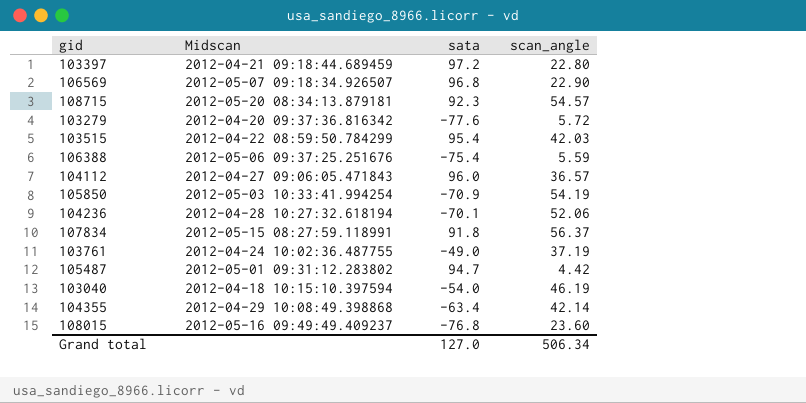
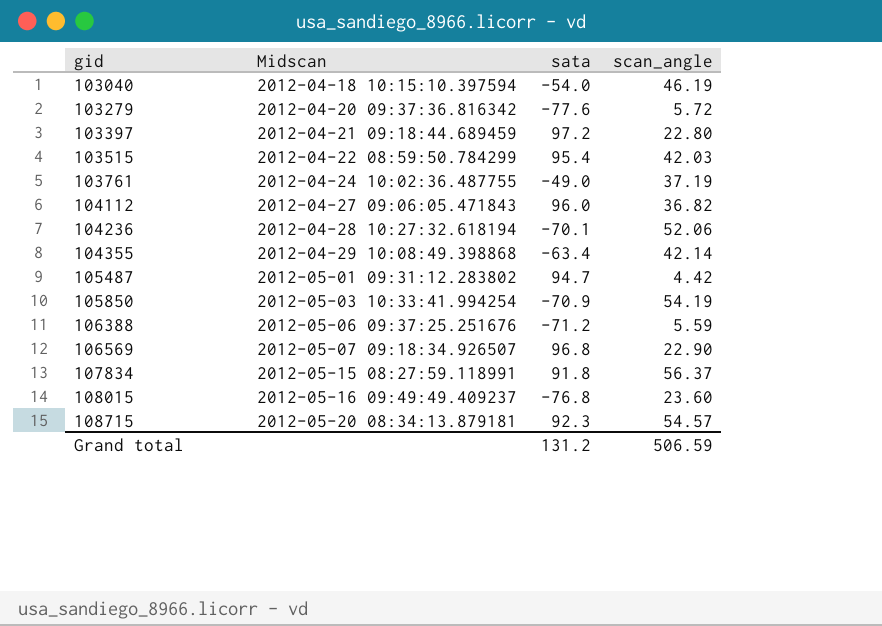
row order: none -> gid ascending
104112 | scan_angle: 36.57 -> 36.82
106388 | sata: -75.4 -> -71.2
Grand total | sata: 127.0 -> 131.2
Grand total | scan_angle: 506.34 -> 506.59

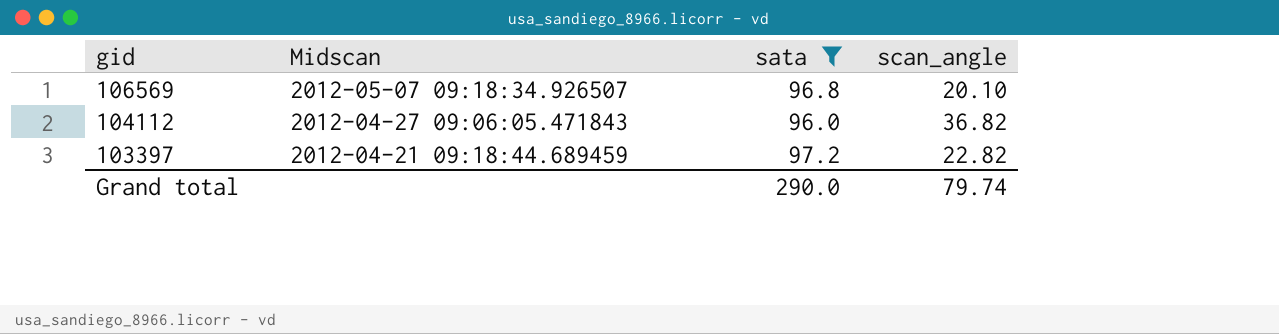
filter: none -> sata >= 96.0
row order: gid ascending -> gid descending
106569 | scan_angle: 22.90 -> 20.10
103397 | scan_angle: 22.80 -> 22.82
Grand total | sata: 131.2 -> 290.0
Grand total | scan_angle: 506.59 -> 79.74

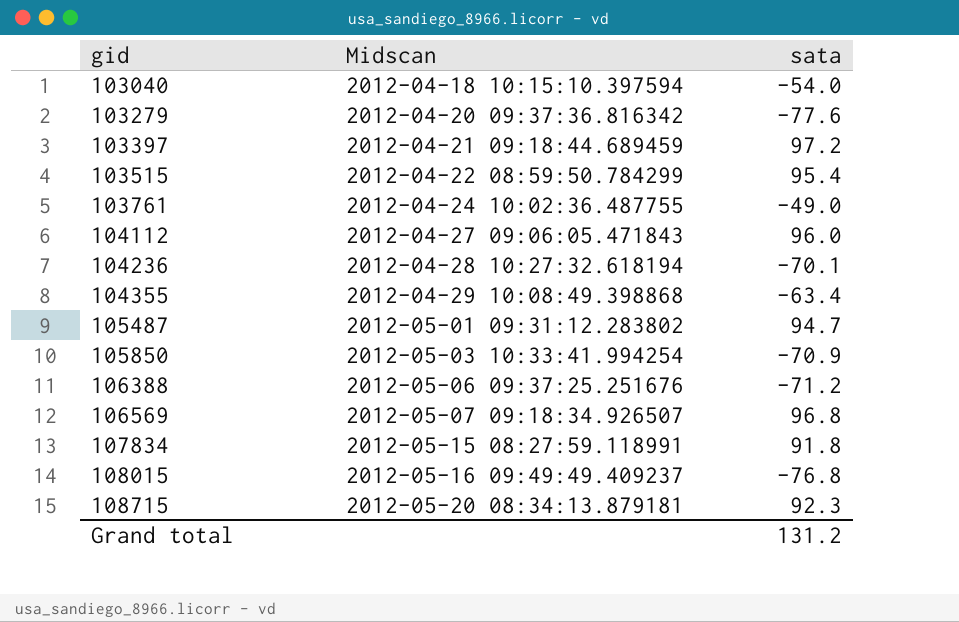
filter: sata >= 96.0 -> none
row order: gid descending -> gid ascending
column scan_angle | position: 4 -> none
Grand total | sata: 290.0 -> 131.2

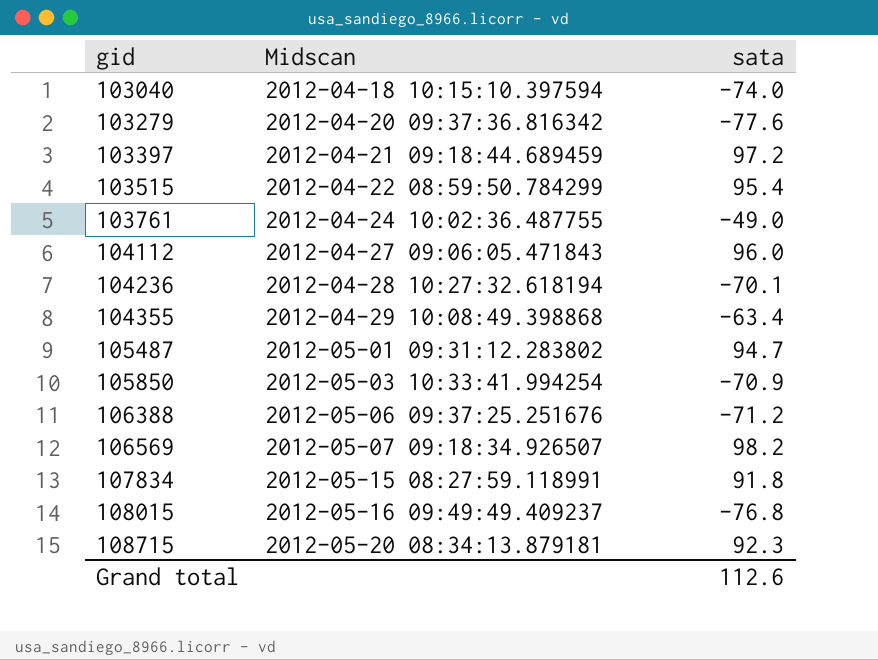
103040 | sata: -54.0 -> -74.0
106569 | sata: 96.8 -> 98.2
Grand total | sata: 131.2 -> 112.6

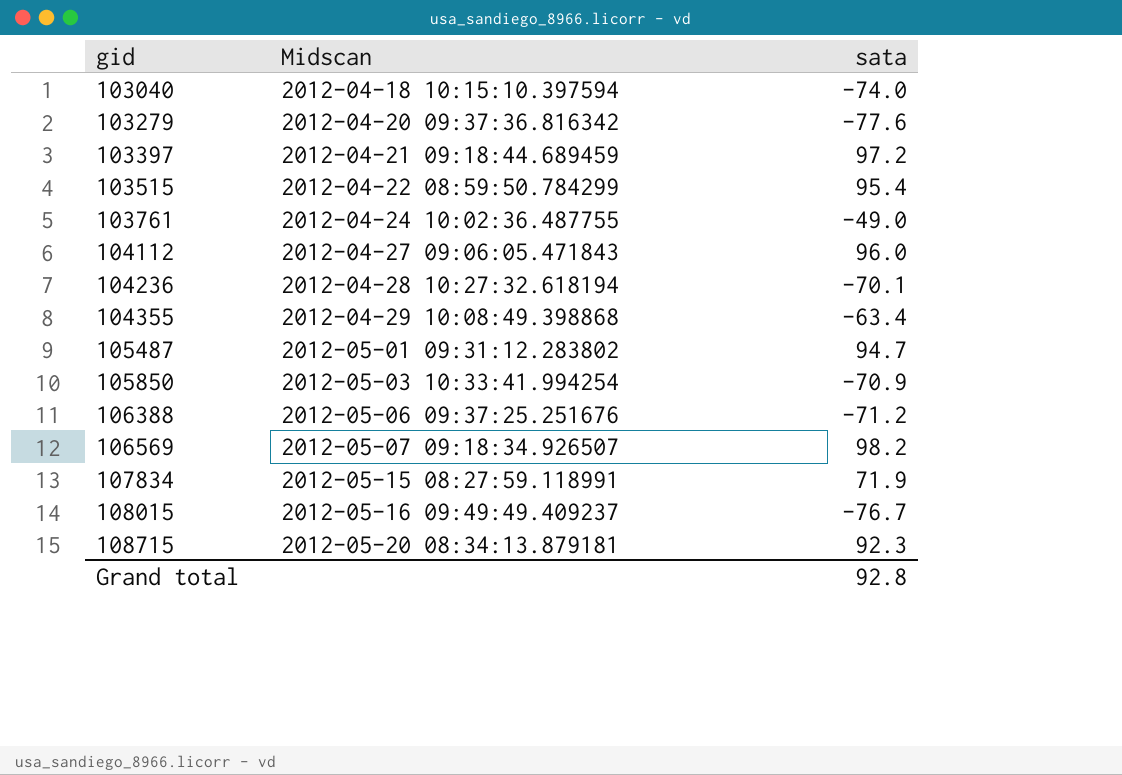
107834 | sata: 91.8 -> 71.9
108015 | sata: -76.8 -> -76.7
Grand total | sata: 112.6 -> 92.8

